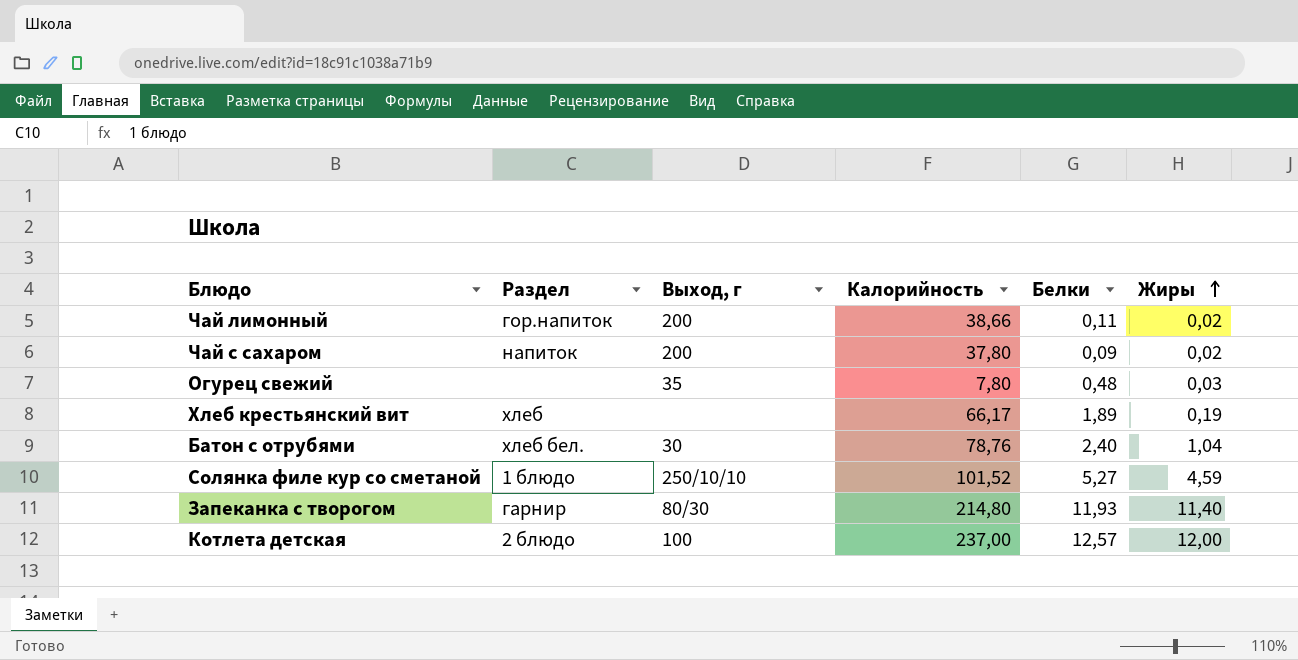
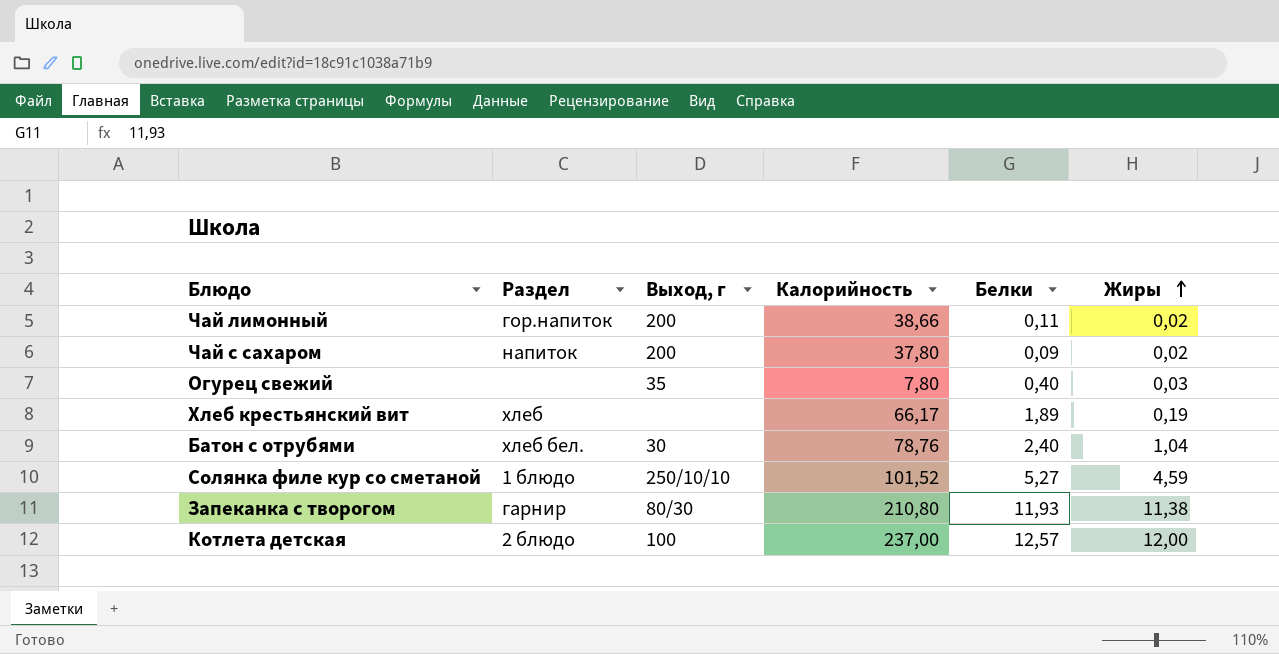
Огурец свежий | Белки: 0,48 -> 0,40
Запеканка с творогом | Калорийность: 214,80 -> 210,80
Запеканка с творогом | Жиры: 11,40 -> 11,38

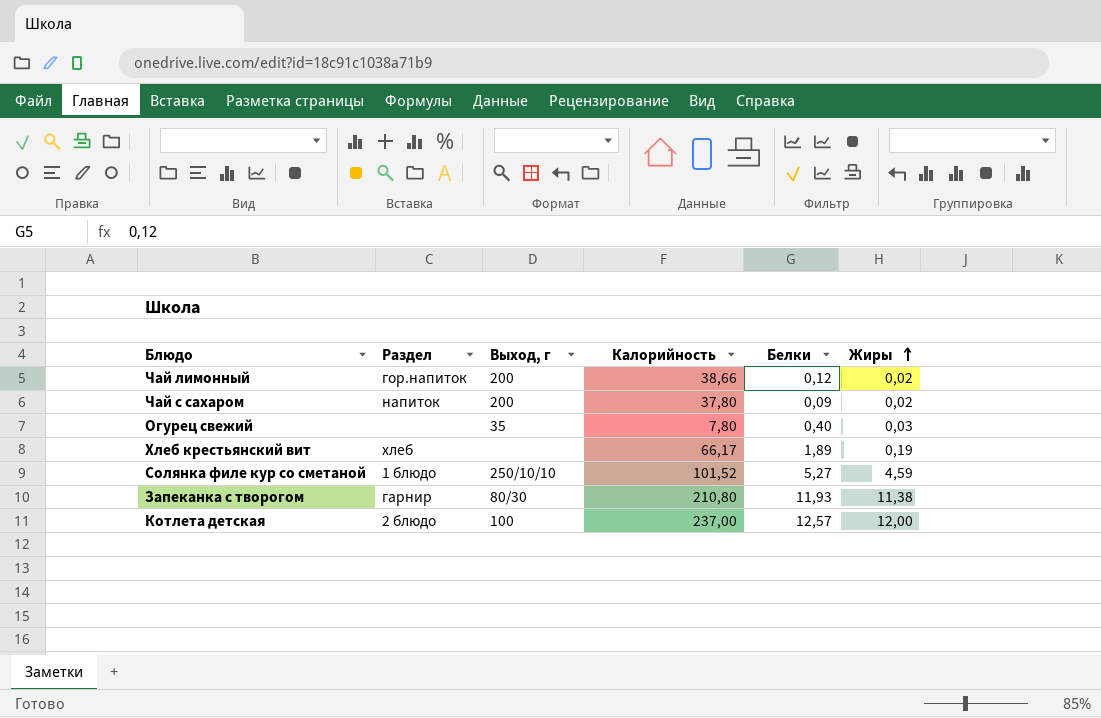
row Батон с отрубями: хлеб бел. | 30 | 78,76 | 2,40 | 1,04 -> none
Чай лимонный | Белки: 0,11 -> 0,12

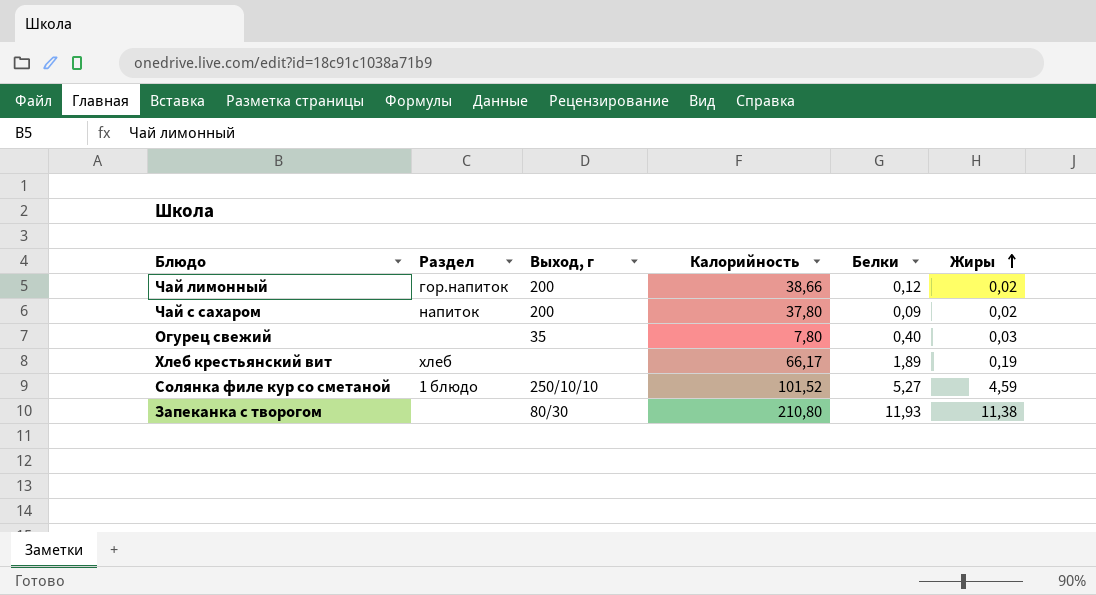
row Котлета детская: 2 блюдо | 100 | 237,00 | 12,57 | 12,00 -> none
Запеканка с творогом | Раздел: гарнир -> none

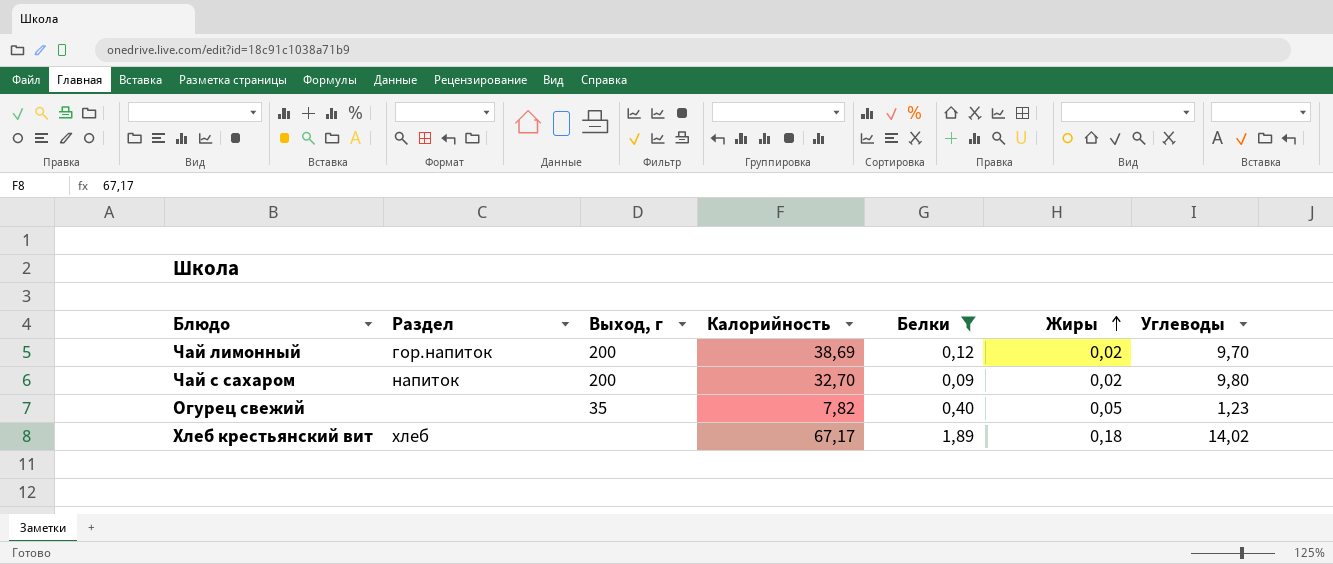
filter: none -> Белки <= 1,89
column Углеводы | position: none -> 7
Чай лимонный | Калорийность: 38,66 -> 38,69
Чай с сахаром | Калорийность: 37,80 -> 32,70
Огурец свежий | Калорийность: 7,80 -> 7,82
Огурец свежий | Жиры: 0,03 -> 0,05
Хлеб крестьянский вит | Калорийность: 66,17 -> 67,17
Хлеб крестьянский вит | Жиры: 0,19 -> 0,18

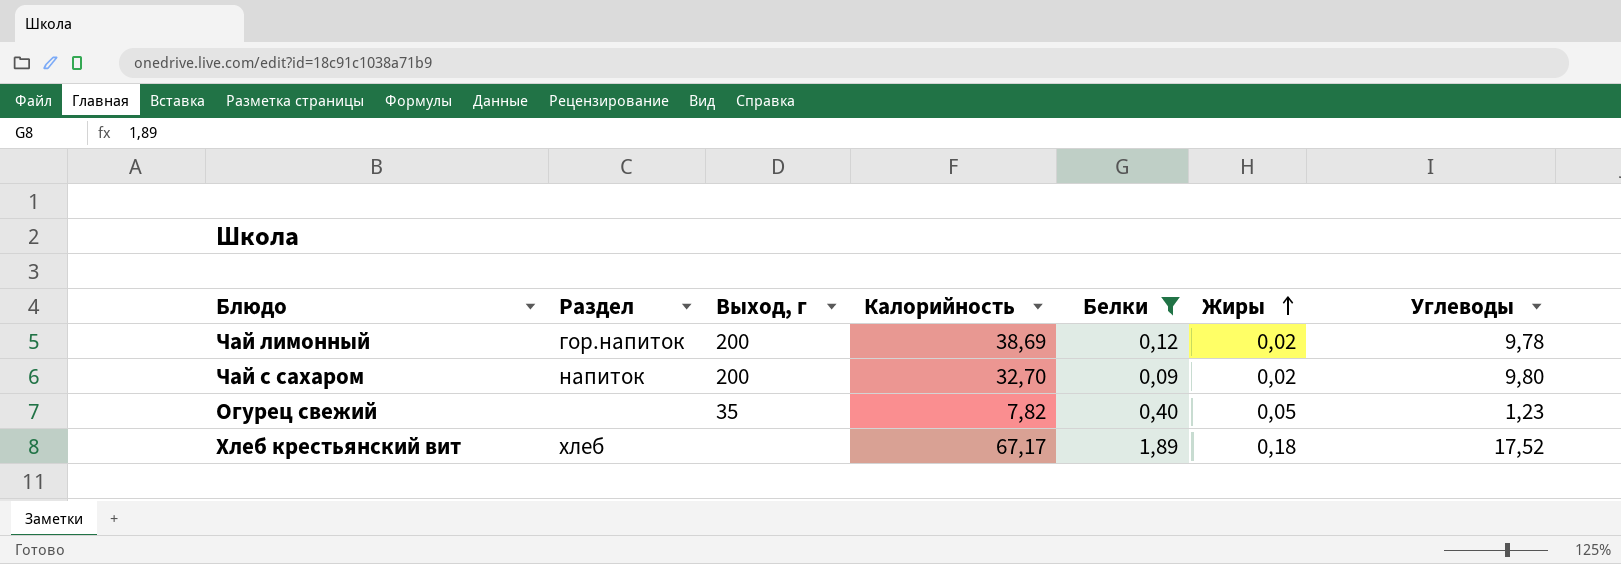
Чай лимонный | Углеводы: 9,70 -> 9,78
Хлеб крестьянский вит | Углеводы: 14,02 -> 17,52

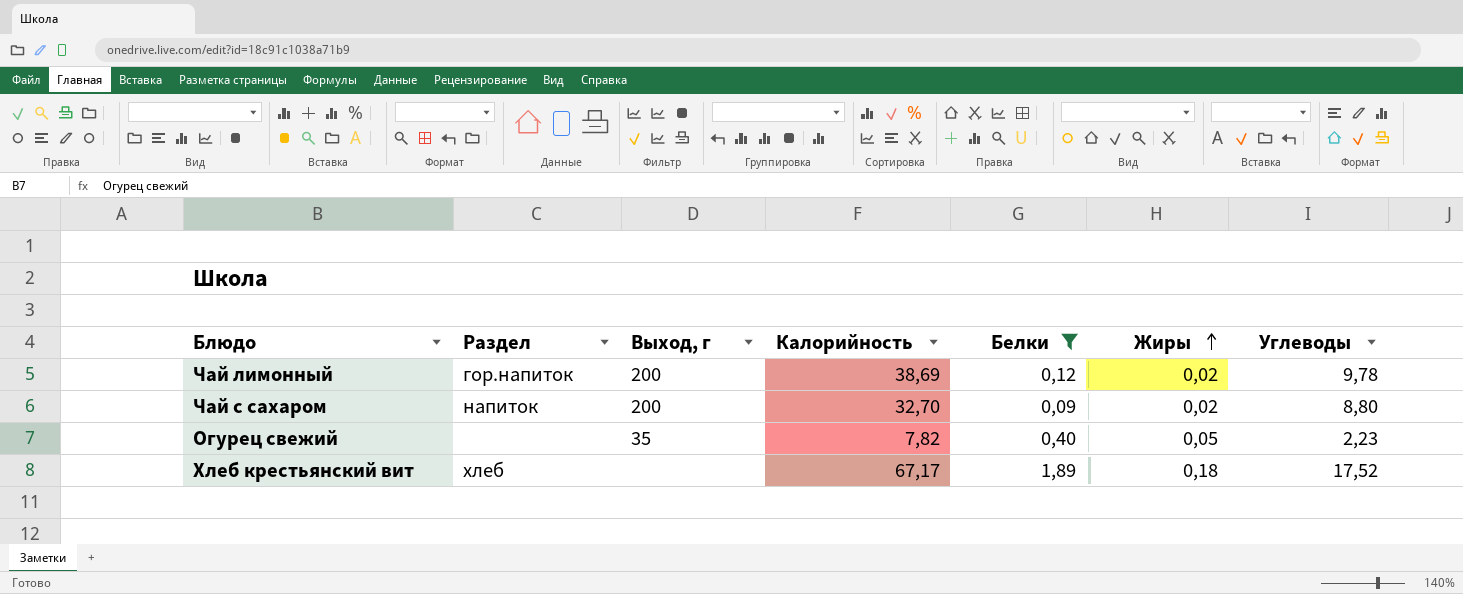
Чай с сахаром | Углеводы: 9,80 -> 8,80
Огурец свежий | Углеводы: 1,23 -> 2,23

